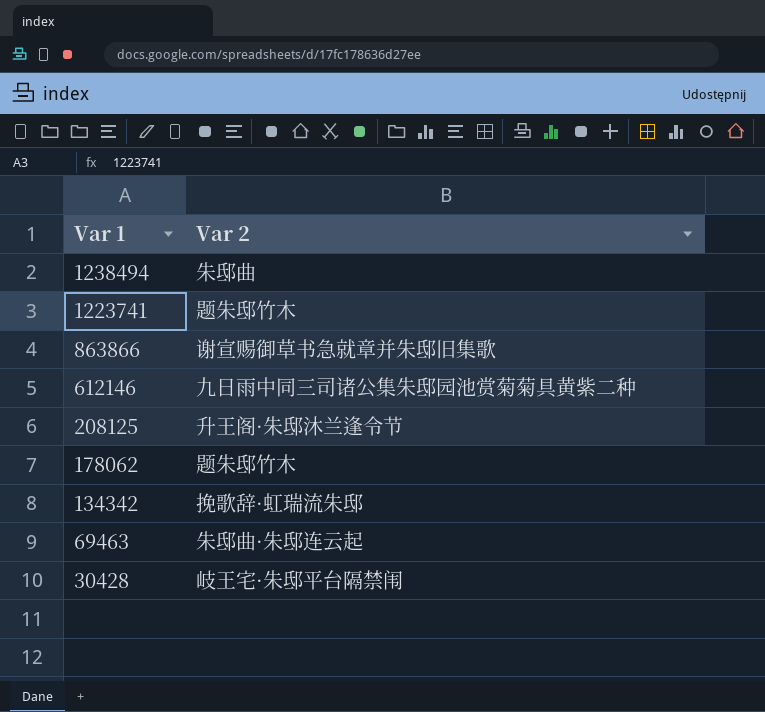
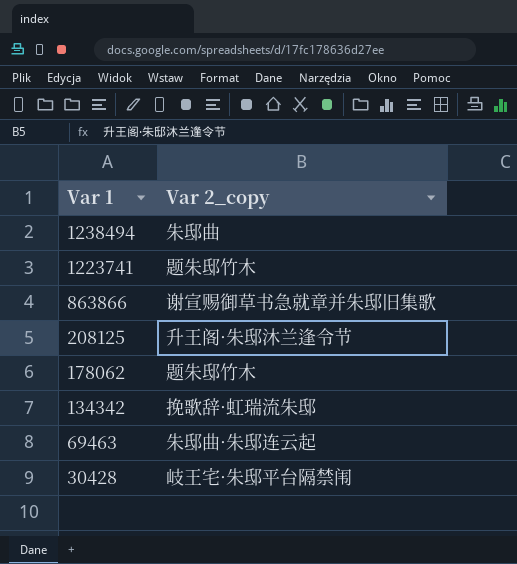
column name: Var 2 -> Var 2_copy
row 612146: 九日雨中同三司诸公集朱邸园池赏菊菊具黄紫二种 -> none

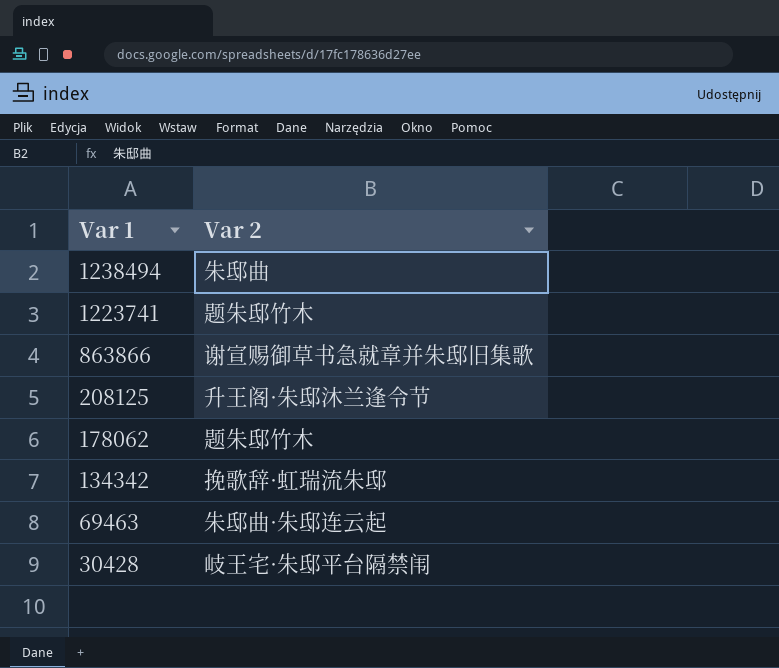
column name: Var 2_copy -> Var 2

